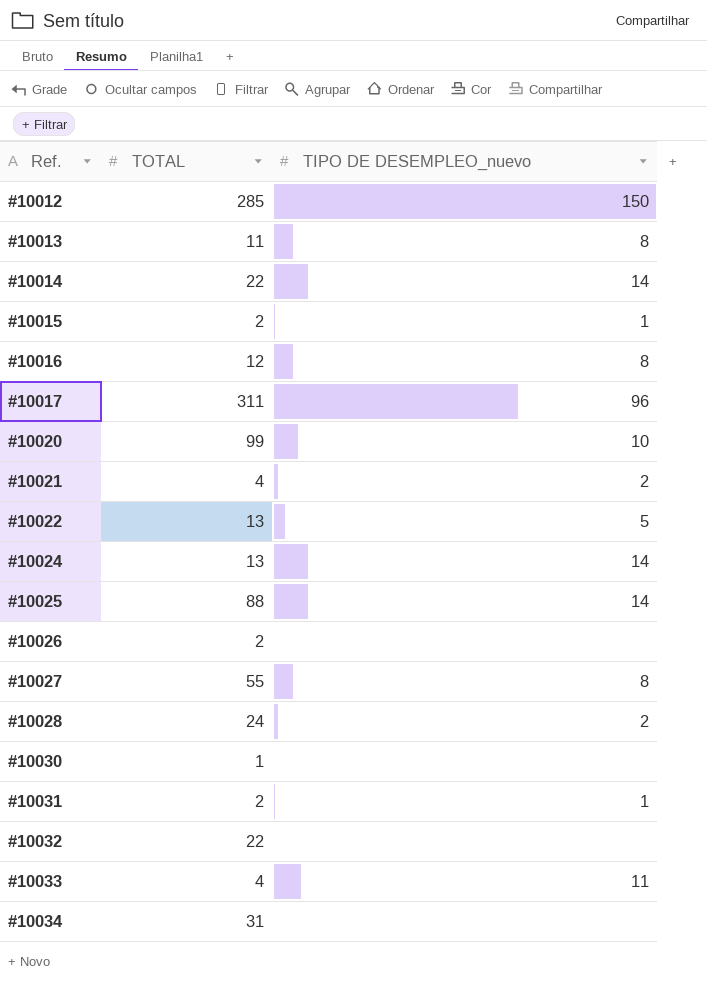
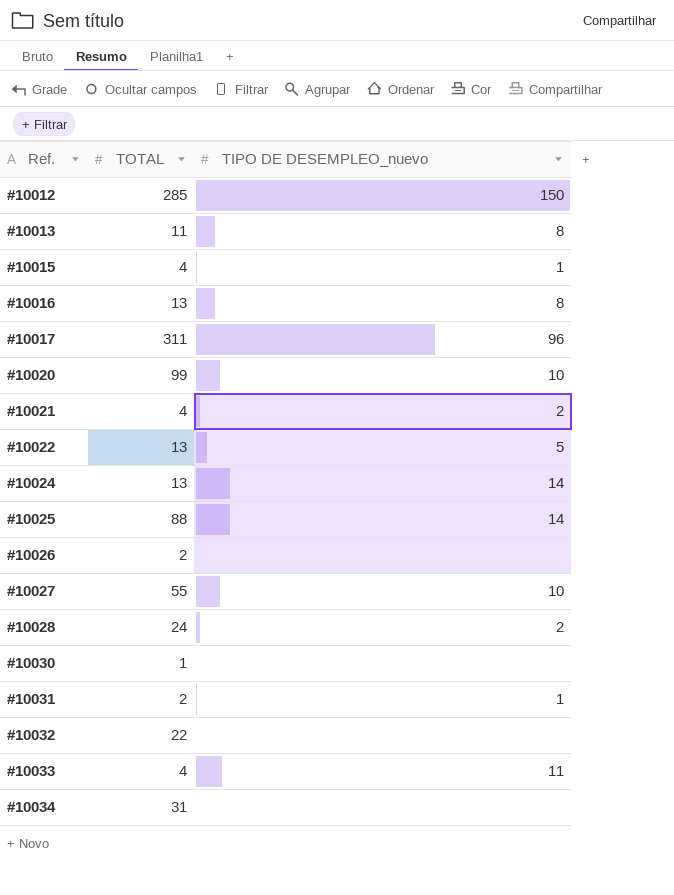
row #10014: 22 | 14 -> none
#10015 | TOTAL: 2 -> 4
#10016 | TOTAL: 12 -> 13
#10027 | TIPO DE DESEMPLEO_nuevo: 8 -> 10

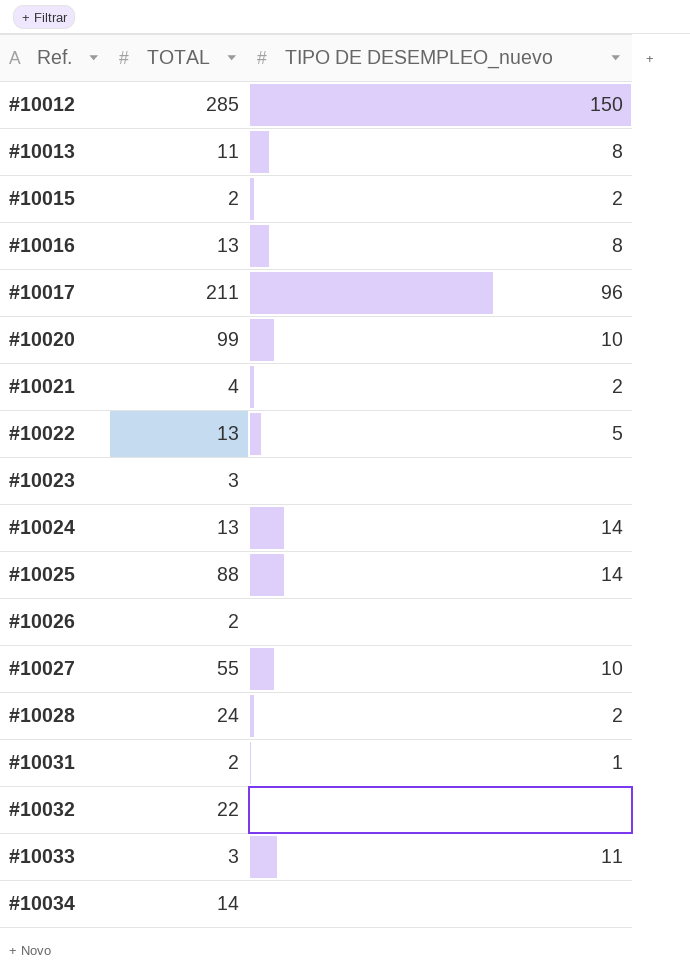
row #10030: 1 | none -> none
#10015 | TOTAL: 4 -> 2
#10015 | TIPO DE DESEMPLEO_nuevo: 1 -> 2
#10017 | TOTAL: 311 -> 211
row #10023: none -> 3 | none
#10033 | TOTAL: 4 -> 3
#10034 | TOTAL: 31 -> 14

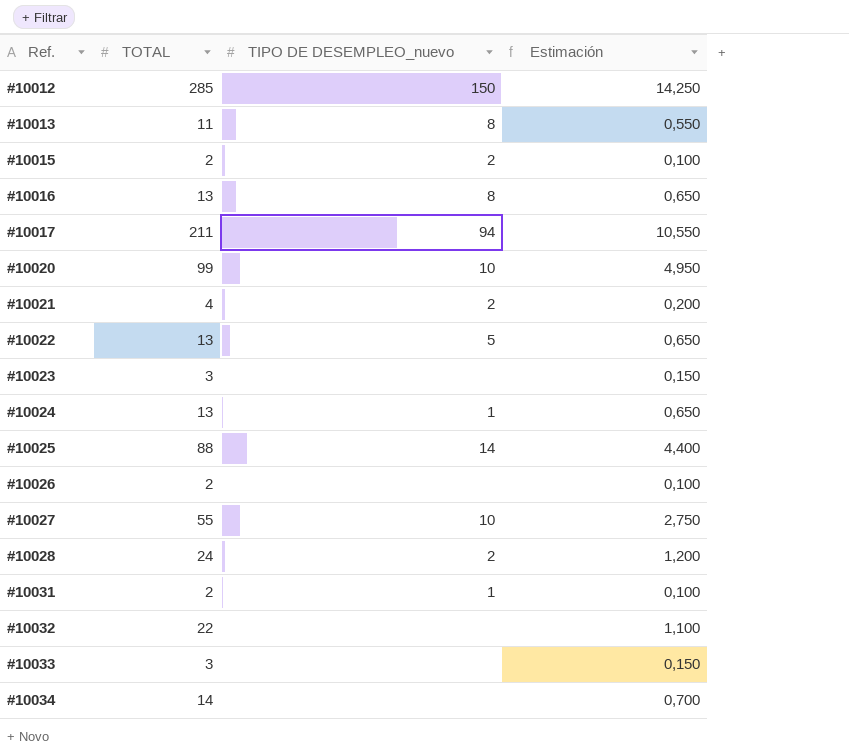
column Estimación | formula: none -> [TOTAL] * 0,05
#10017 | TIPO DE DESEMPLEO_nuevo: 96 -> 94
#10024 | TIPO DE DESEMPLEO_nuevo: 14 -> 1
#10033 | TIPO DE DESEMPLEO_nuevo: 11 -> none

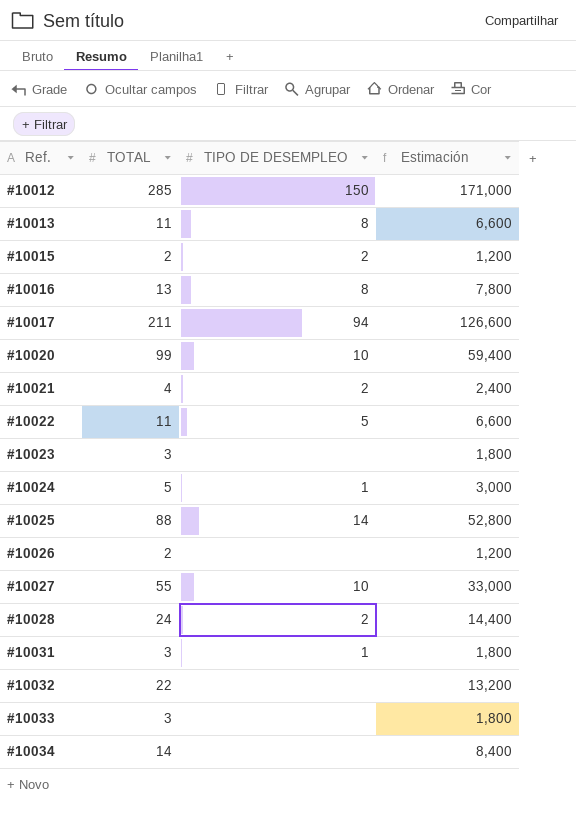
column name: TIPO DE DESEMPLEO_nuevo -> TIPO DE DESEMPLEO
column Estimación | formula: [TOTAL] * 0,05 -> [TOTAL] * 0,6
#10022 | TOTAL: 13 -> 11
#10024 | TOTAL: 13 -> 5
#10031 | TOTAL: 2 -> 3

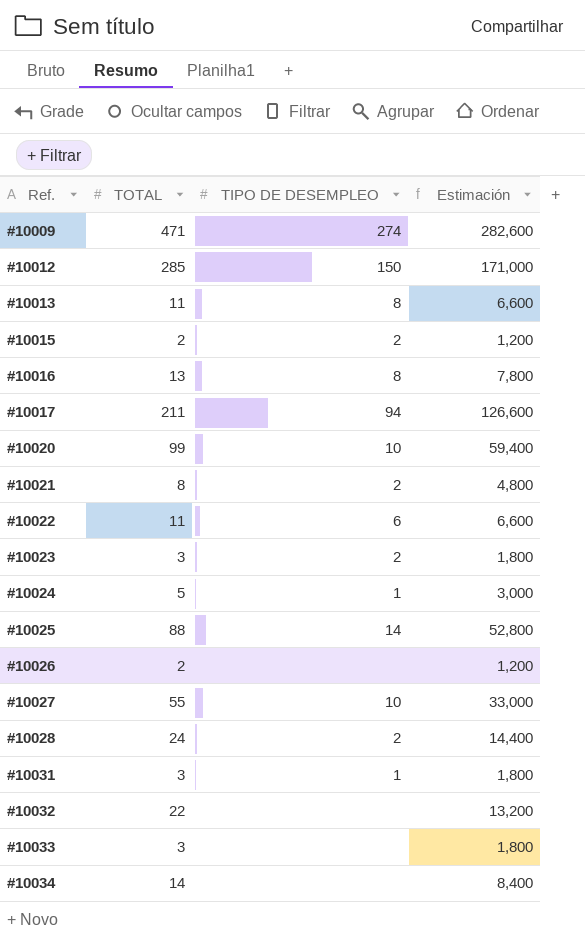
row #10009: none -> 471 | 274 | 282,600
#10021 | TOTAL: 4 -> 8
#10021 | Estimación: 2,400 -> 4,800
#10022 | TIPO DE DESEMPLEO: 5 -> 6
#10023 | TIPO DE DESEMPLEO: none -> 2

